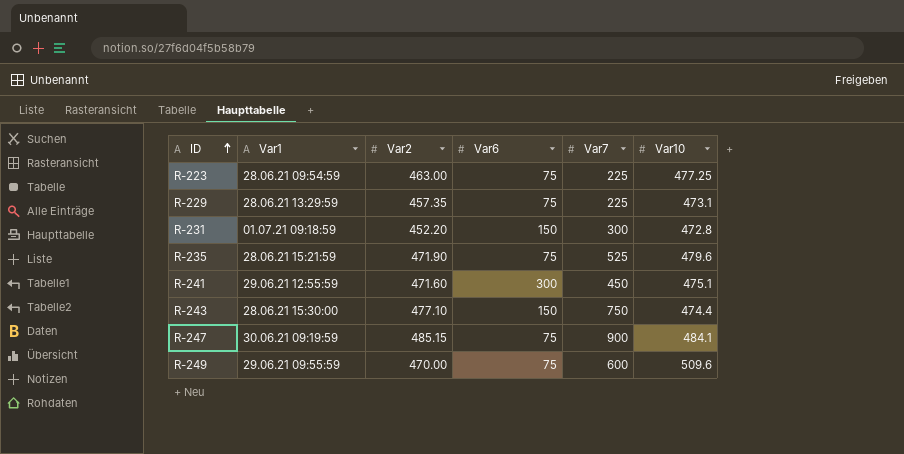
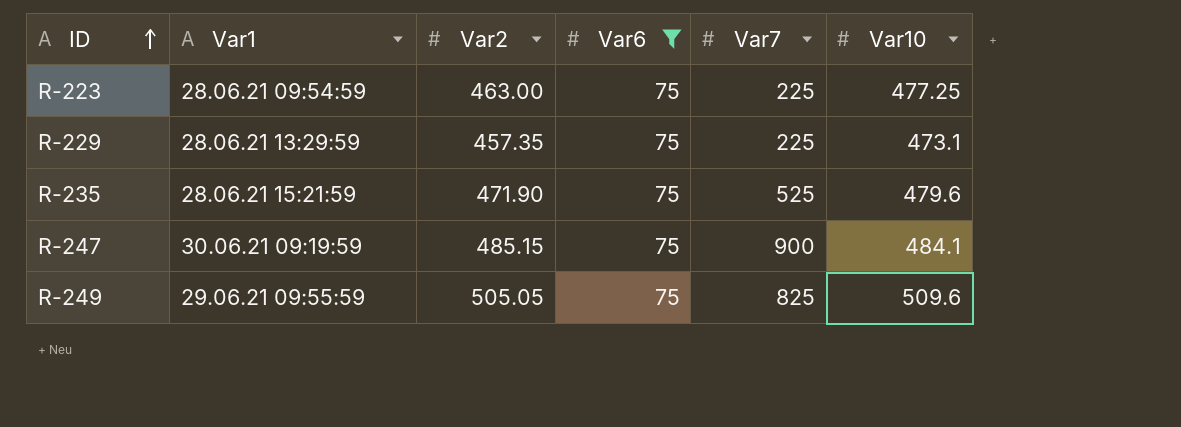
filter: none -> Var6 = 75
R-249 | Var2: 470.00 -> 505.05
R-249 | Var7: 600 -> 825

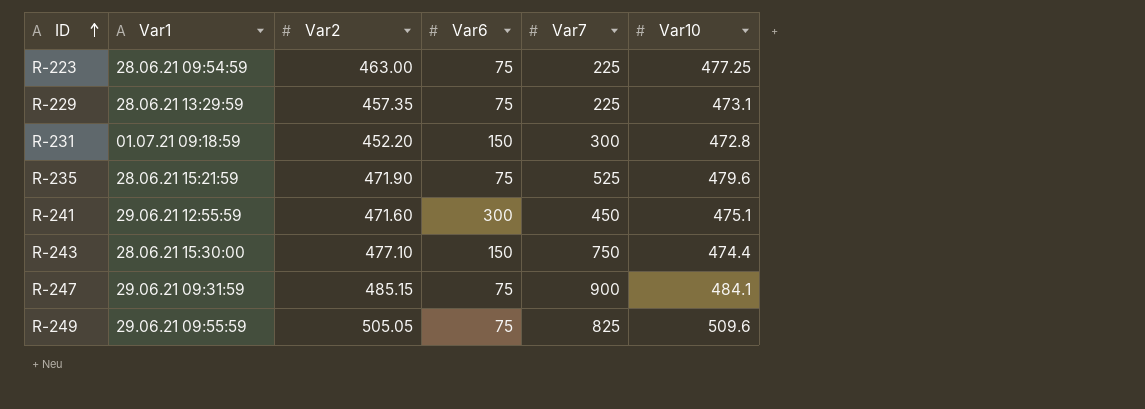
filter: Var6 = 75 -> none
R-247 | Var1: 30.06.21 09:19:59 -> 29.06.21 09:31:59

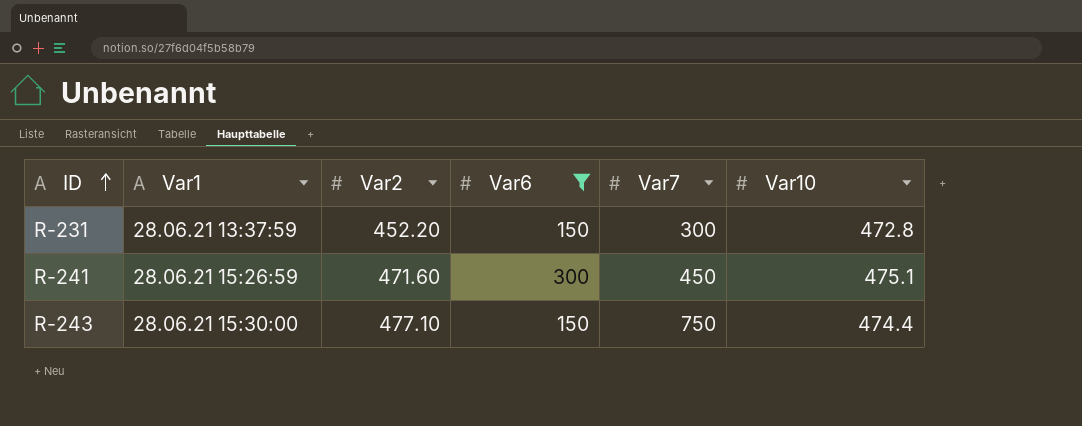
filter: none -> Var6 != 75
R-231 | Var1: 01.07.21 09:18:59 -> 28.06.21 13:37:59
R-241 | Var1: 29.06.21 12:55:59 -> 28.06.21 15:26:59

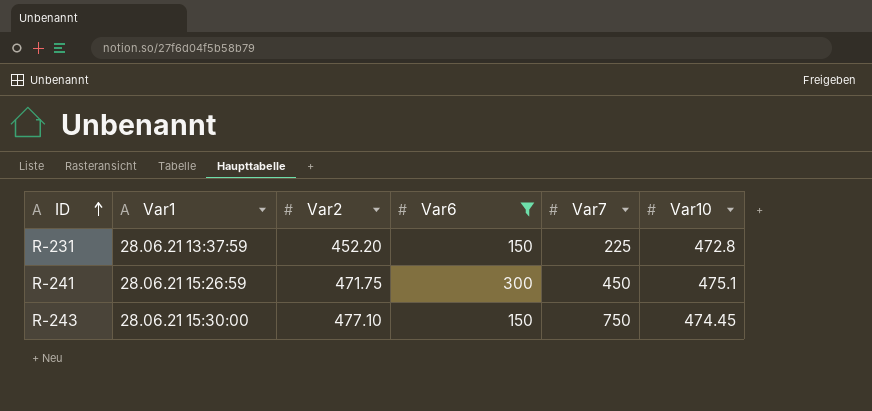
R-231 | Var7: 300 -> 225
R-241 | Var2: 471.60 -> 471.75
R-243 | Var10: 474.4 -> 474.45

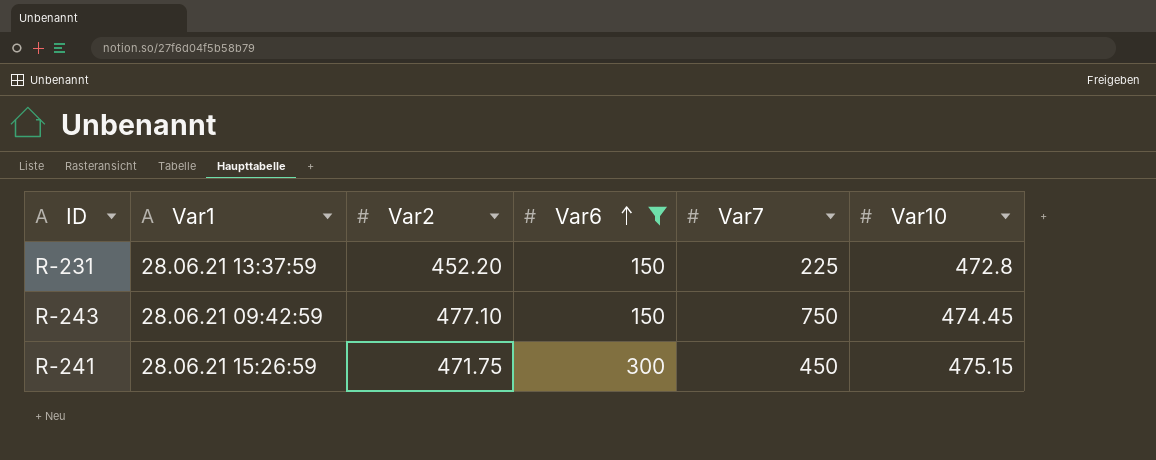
row order: ID ascending -> Var6 ascending
R-243 | Var1: 28.06.21 15:30:00 -> 28.06.21 09:42:59
R-241 | Var10: 475.1 -> 475.15

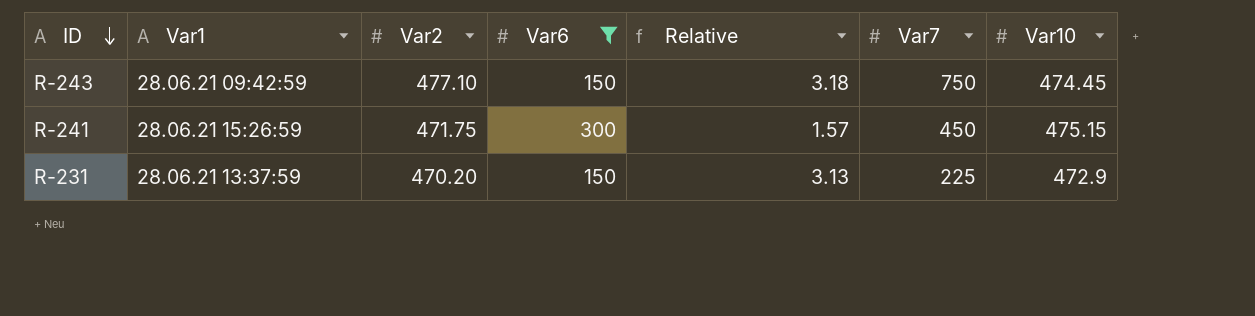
row order: Var6 ascending -> ID descending
column Relative | formula: none -> [Var2] / [Var6]
R-231 | Var2: 452.20 -> 470.20
R-231 | Var10: 472.8 -> 472.9

